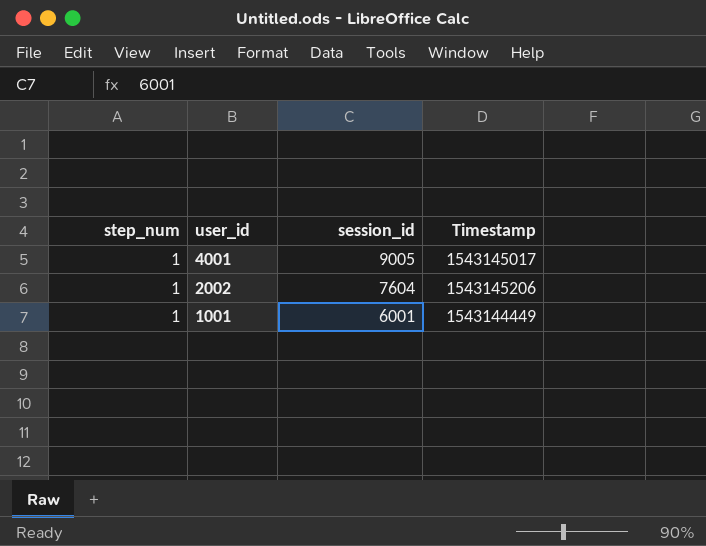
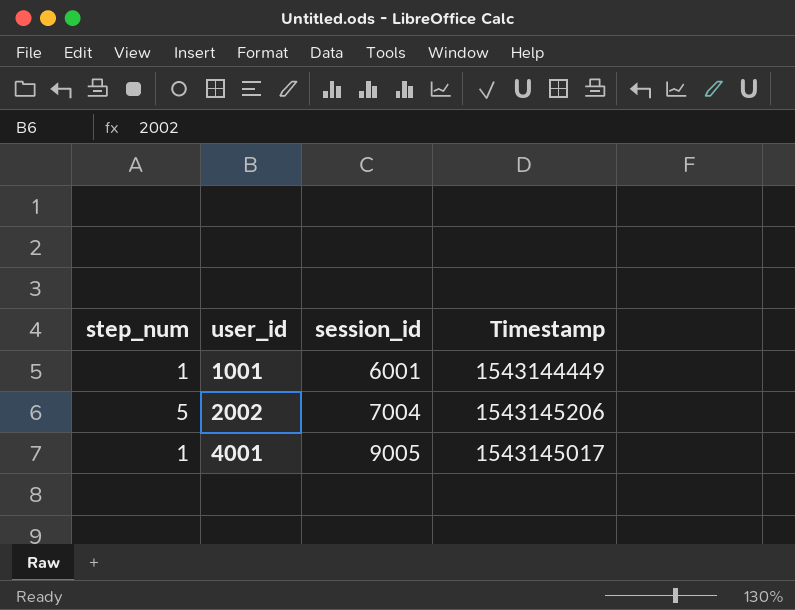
row order: user_id descending -> user_id ascending
2002 | step_num: 1 -> 5
2002 | session_id: 7604 -> 7004

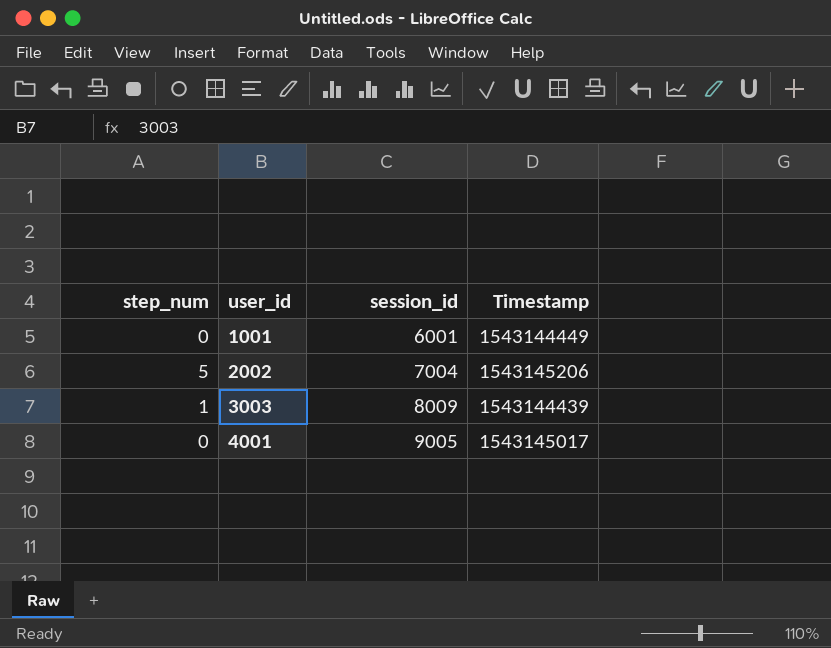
1001 | step_num: 1 -> 0
row 3003: none -> 1 | 8009 | 1543144439
4001 | step_num: 1 -> 0

